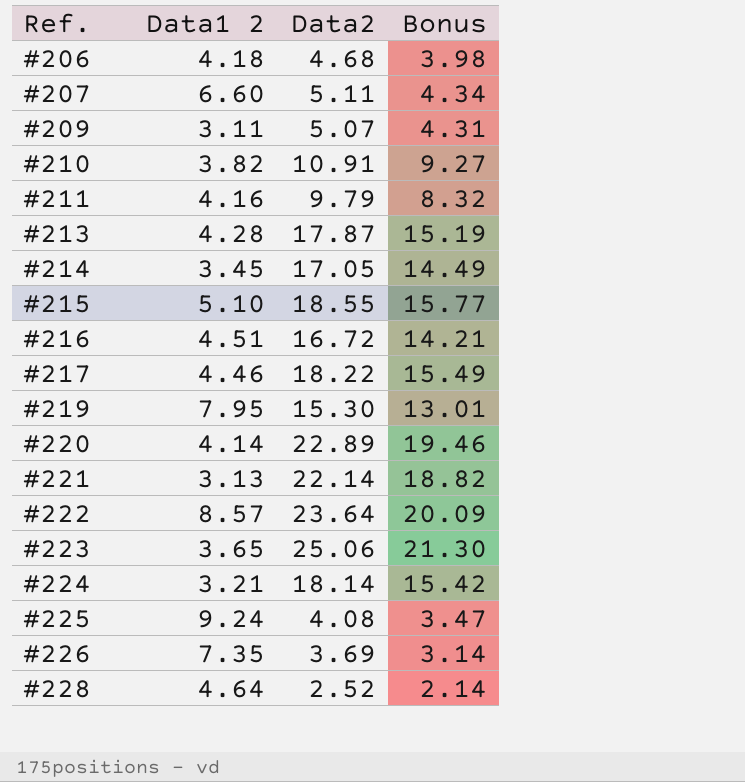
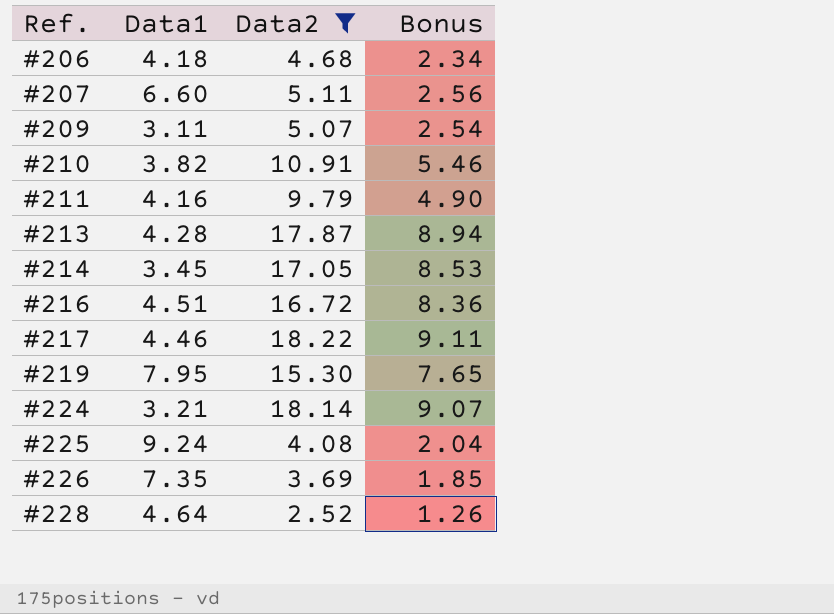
filter: none -> Data2 <= 18.22
column name: Data1 2 -> Data1
column Bonus | formula: [Data2] * 0.85 -> [Data2] * 0.5

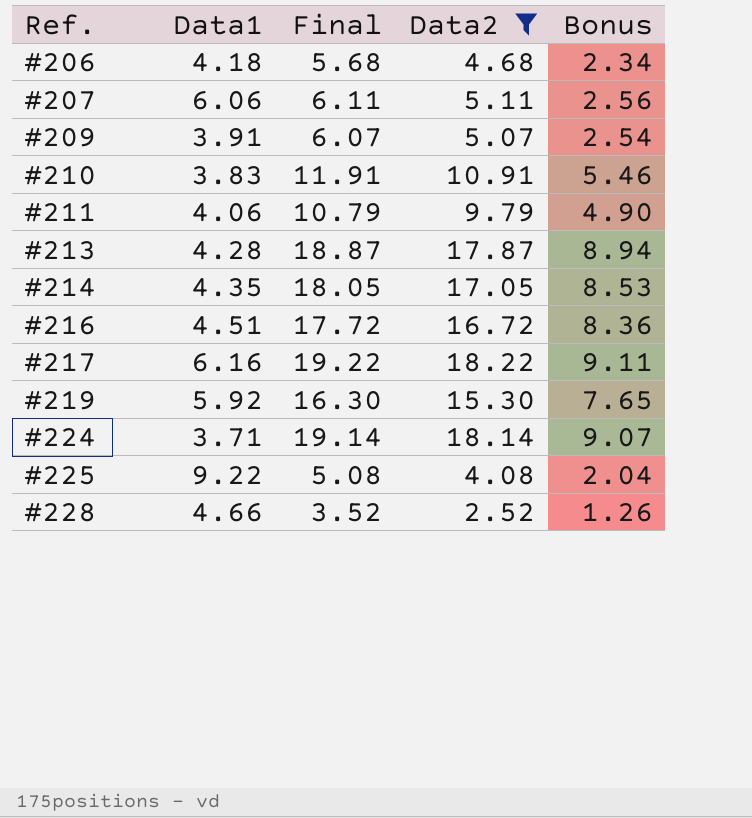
column Final | formula: none -> [Data2] + 1
row #226: 7.35 | 3.69 | 1.85 -> none
#207 | Data1: 6.60 -> 6.06
#209 | Data1: 3.11 -> 3.91
#210 | Data1: 3.82 -> 3.83
#211 | Data1: 4.16 -> 4.06
#214 | Data1: 3.45 -> 4.35
#217 | Data1: 4.46 -> 6.16
#219 | Data1: 7.95 -> 5.92
#224 | Data1: 3.21 -> 3.71
#225 | Data1: 9.24 -> 9.22
#228 | Data1: 4.64 -> 4.66

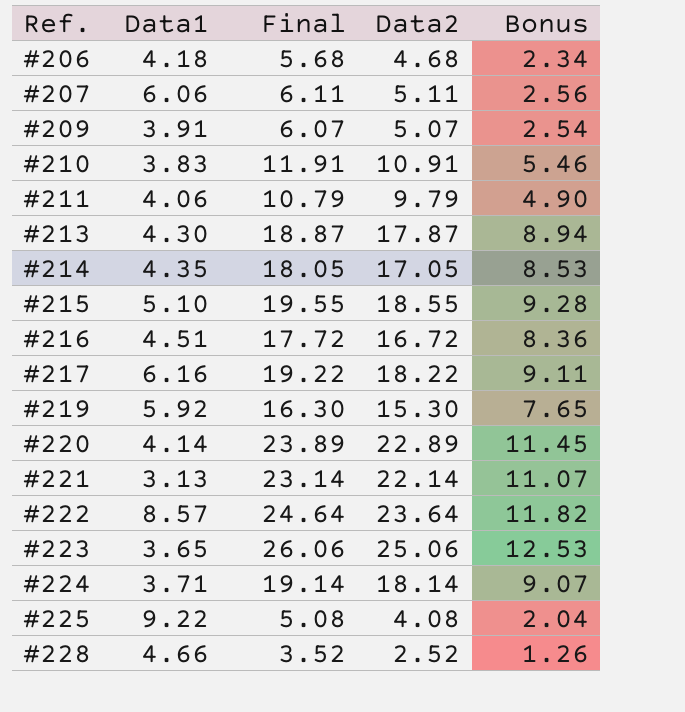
filter: Data2 <= 18.22 -> none
#213 | Data1: 4.28 -> 4.30

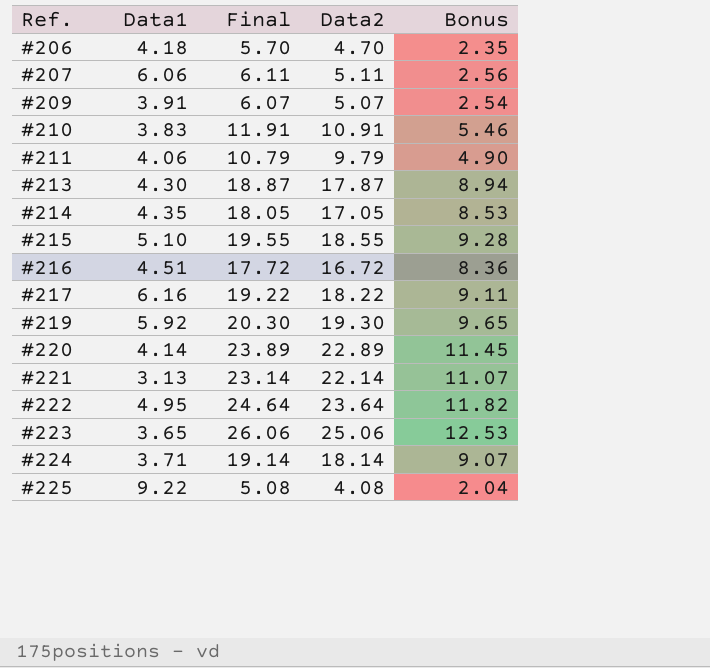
row #228: 4.66 | 3.52 | 2.52 | 1.26 -> none
#206 | Final: 5.68 -> 5.70
#206 | Data2: 4.68 -> 4.70
#206 | Bonus: 2.34 -> 2.35
#219 | Final: 16.30 -> 20.30
#219 | Data2: 15.30 -> 19.30
#219 | Bonus: 7.65 -> 9.65
#222 | Data1: 8.57 -> 4.95

